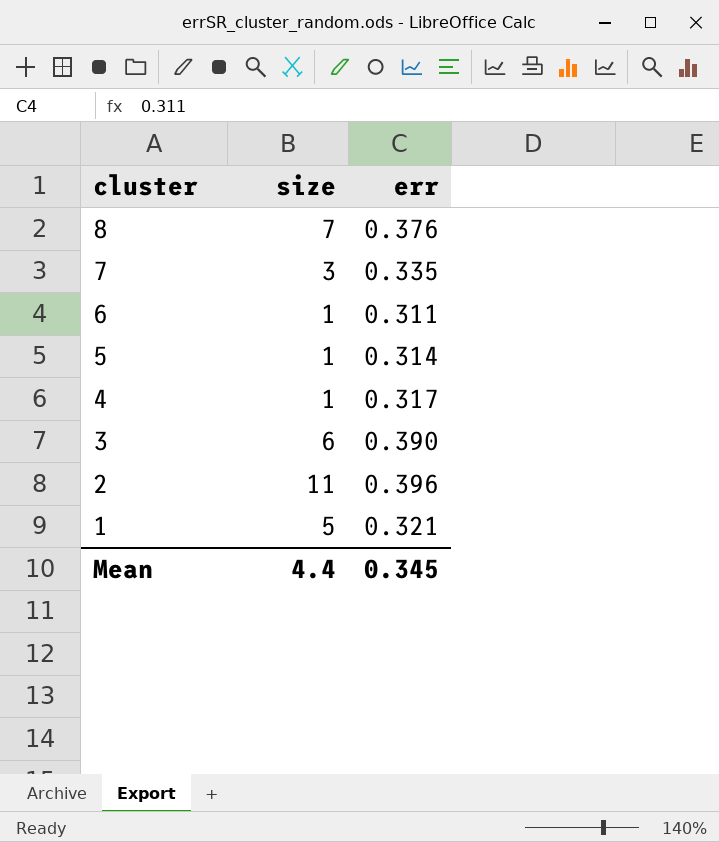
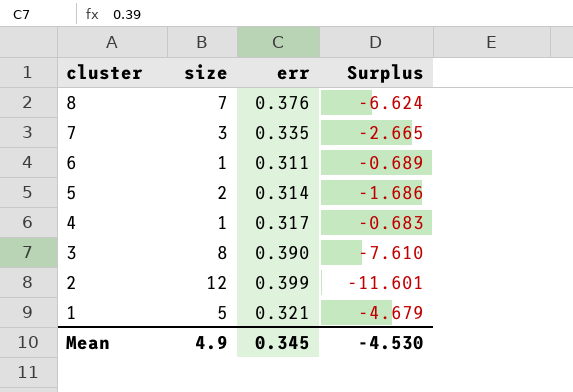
column Surplus | formula: none -> [err] - [size]
5 | size: 1 -> 2
3 | size: 6 -> 8
2 | size: 11 -> 12
2 | err: 0.396 -> 0.399
Mean | size: 4.4 -> 4.9

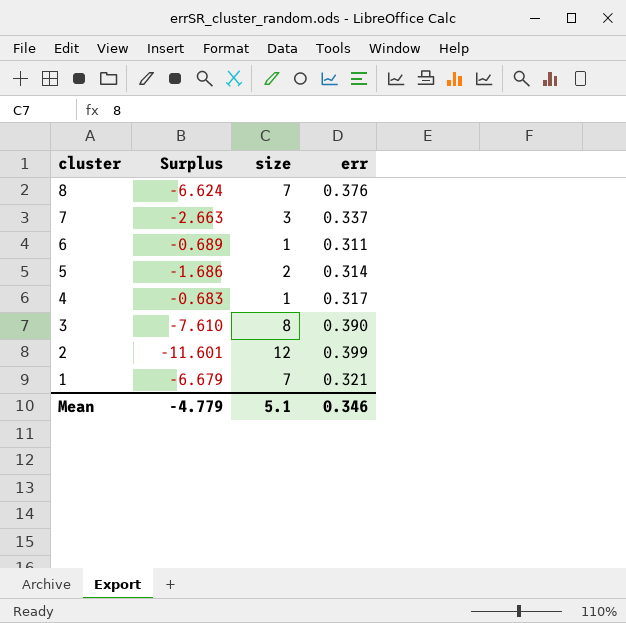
column Surplus | position: 4 -> 2
7 | Surplus: -2.665 -> -2.663
7 | err: 0.335 -> 0.337
1 | Surplus: -4.679 -> -6.679
1 | size: 5 -> 7
Mean | Surplus: -4.530 -> -4.779
Mean | size: 4.9 -> 5.1
Mean | err: 0.345 -> 0.346

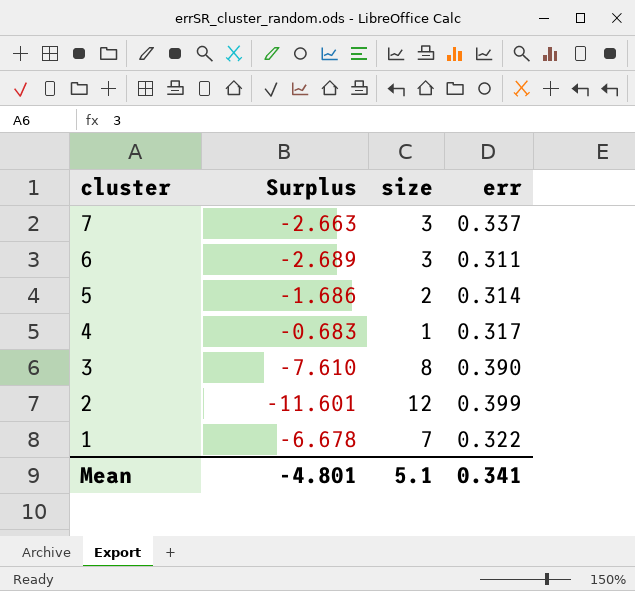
row 8: -6.624 | 7 | 0.376 -> none
6 | Surplus: -0.689 -> -2.689
6 | size: 1 -> 3
1 | Surplus: -6.679 -> -6.678
1 | err: 0.321 -> 0.322
Mean | Surplus: -4.779 -> -4.801
Mean | err: 0.346 -> 0.341

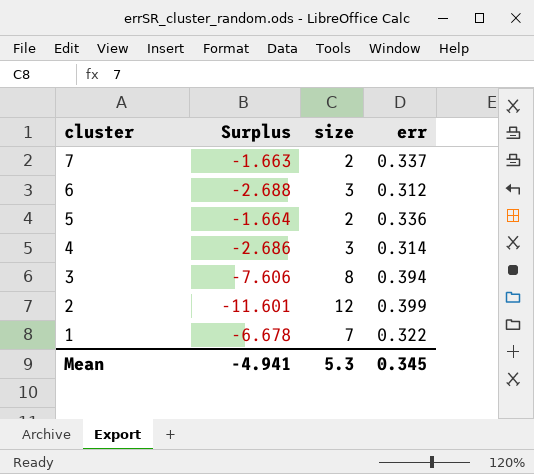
7 | Surplus: -2.663 -> -1.663
7 | size: 3 -> 2
6 | Surplus: -2.689 -> -2.688
6 | err: 0.311 -> 0.312
5 | Surplus: -1.686 -> -1.664
5 | err: 0.314 -> 0.336
4 | Surplus: -0.683 -> -2.686
4 | size: 1 -> 3
4 | err: 0.317 -> 0.314
3 | Surplus: -7.610 -> -7.606
3 | err: 0.390 -> 0.394
Mean | Surplus: -4.801 -> -4.941
Mean | size: 5.1 -> 5.3
Mean | err: 0.341 -> 0.345

